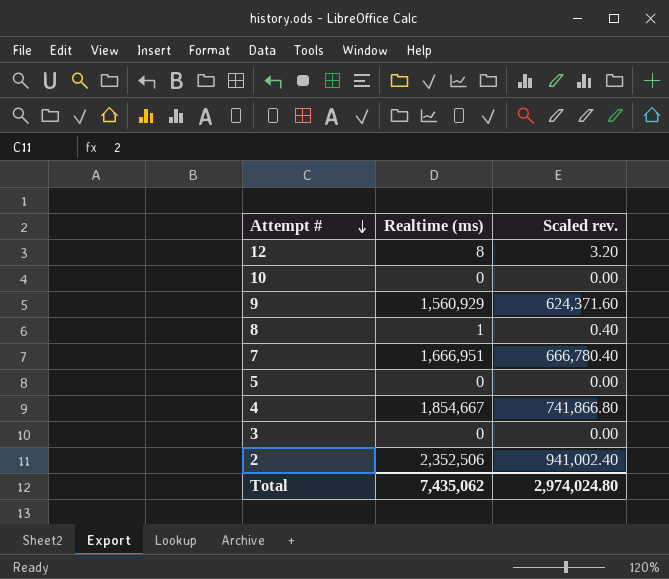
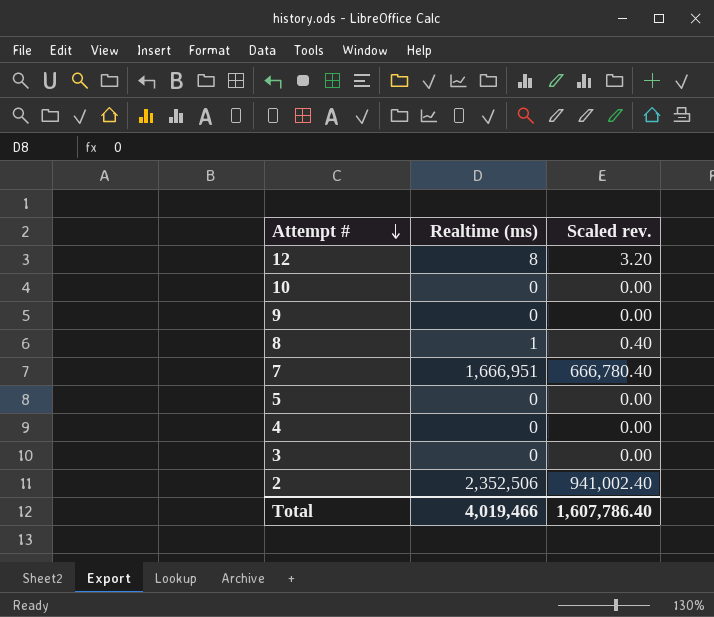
9 | Realtime (ms): 1,560,929 -> 0
9 | Scaled rev.: 624,371.60 -> 0.00
4 | Realtime (ms): 1,854,667 -> 0
4 | Scaled rev.: 741,866.80 -> 0.00
Total | Realtime (ms): 7,435,062 -> 4,019,466
Total | Scaled rev.: 2,974,024.80 -> 1,607,786.40

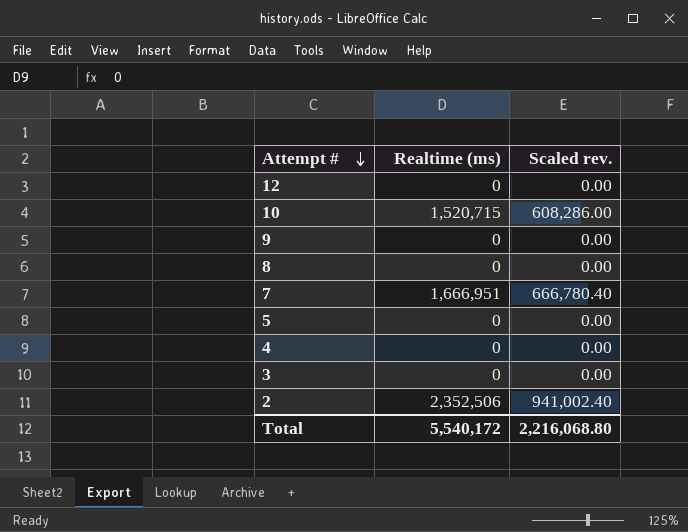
12 | Realtime (ms): 8 -> 0
12 | Scaled rev.: 3.20 -> 0.00
10 | Realtime (ms): 0 -> 1,520,715
10 | Scaled rev.: 0.00 -> 608,286.00
8 | Realtime (ms): 1 -> 0
8 | Scaled rev.: 0.40 -> 0.00
Total | Realtime (ms): 4,019,466 -> 5,540,172
Total | Scaled rev.: 1,607,786.40 -> 2,216,068.80

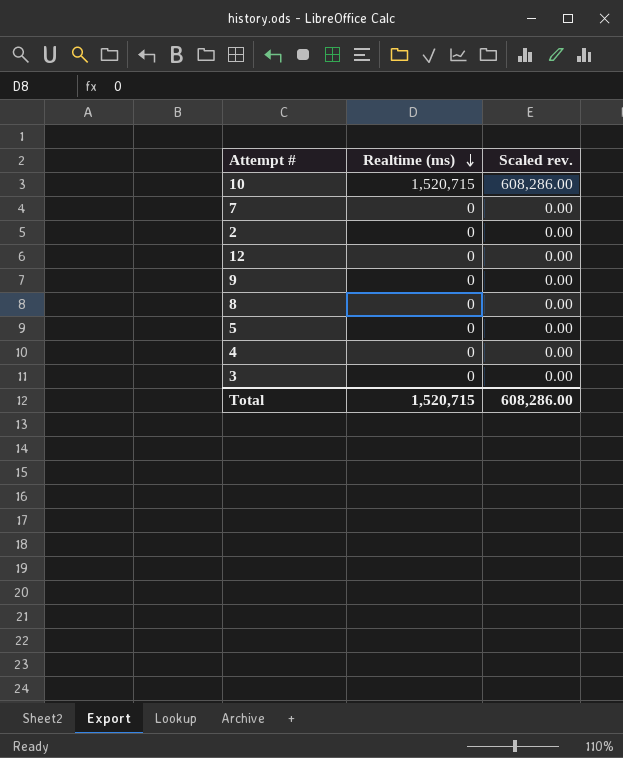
row order: Attempt # descending -> Realtime (ms) descending
7 | Realtime (ms): 1,666,951 -> 0
7 | Scaled rev.: 666,780.40 -> 0.00
2 | Realtime (ms): 2,352,506 -> 0
2 | Scaled rev.: 941,002.40 -> 0.00
Total | Realtime (ms): 5,540,172 -> 1,520,715
Total | Scaled rev.: 2,216,068.80 -> 608,286.00

